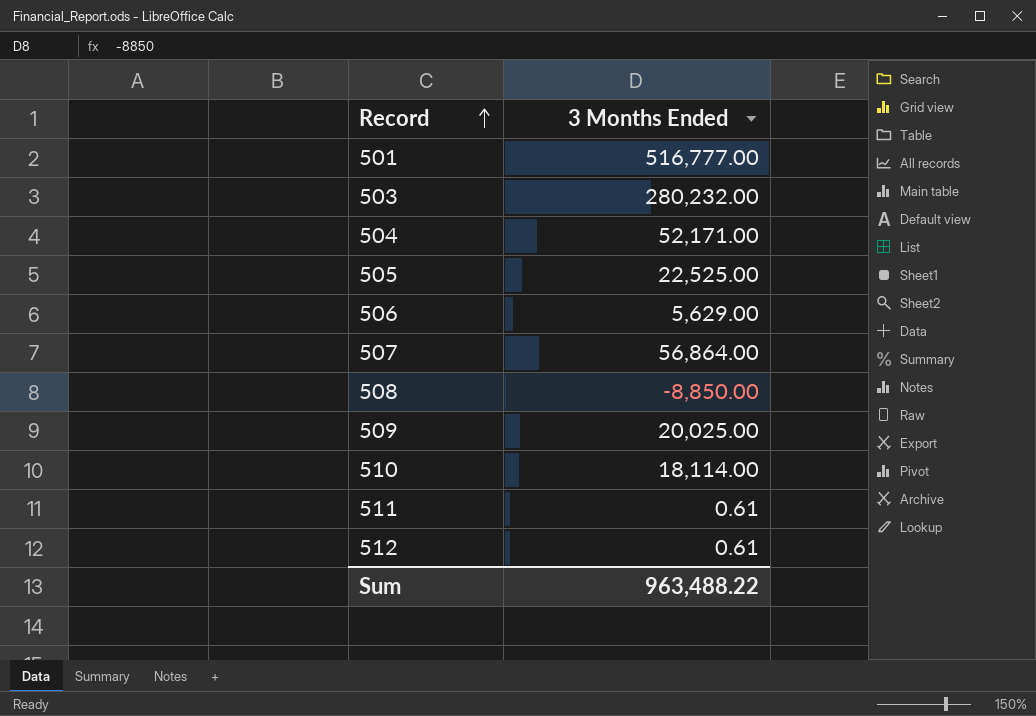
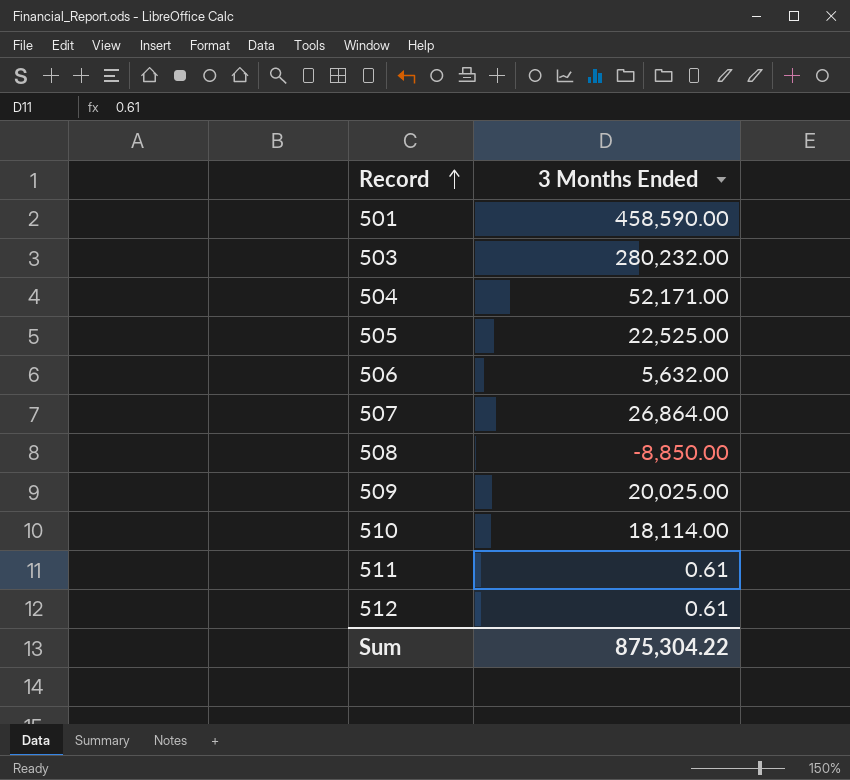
501 | 3 Months Ended: 516,777.00 -> 458,590.00
506 | 3 Months Ended: 5,629.00 -> 5,632.00
507 | 3 Months Ended: 56,864.00 -> 26,864.00
Sum | 3 Months Ended: 963,488.22 -> 875,304.22

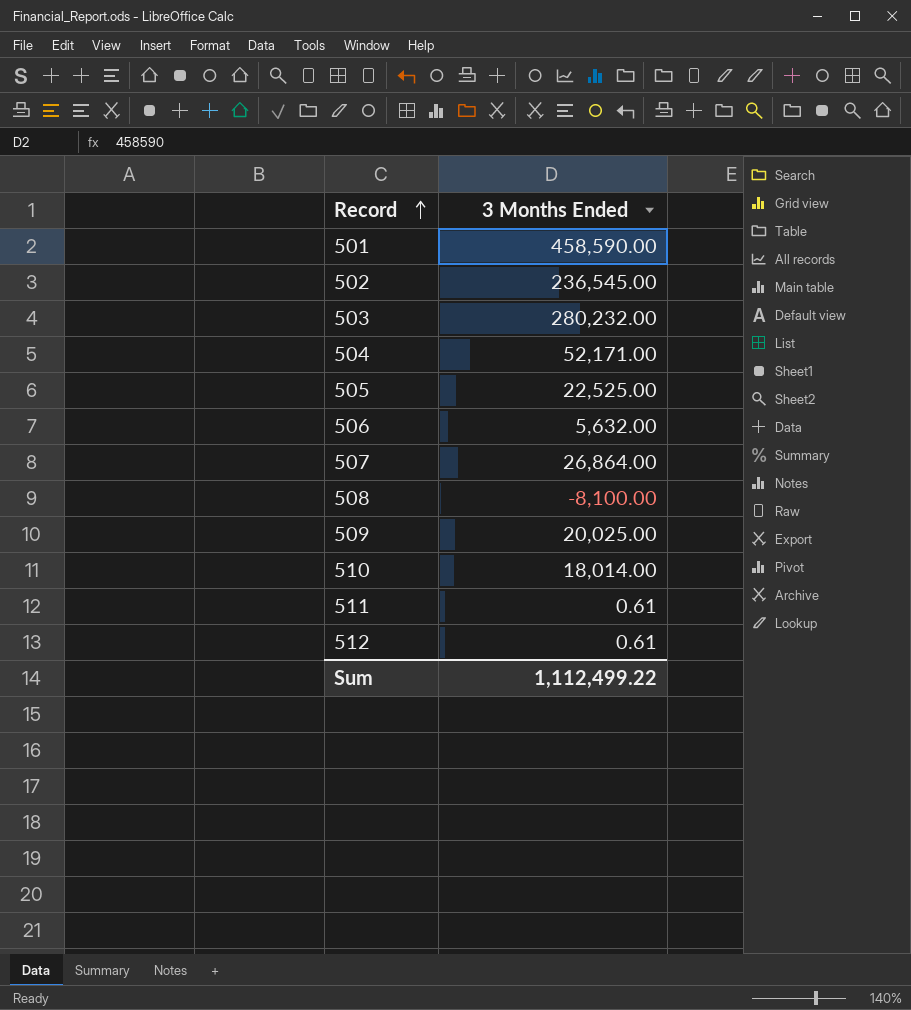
row 502: none -> 236,545.00
508 | 3 Months Ended: -8,850.00 -> -8,100.00
510 | 3 Months Ended: 18,114.00 -> 18,014.00
Sum | 3 Months Ended: 875,304.22 -> 1,112,499.22

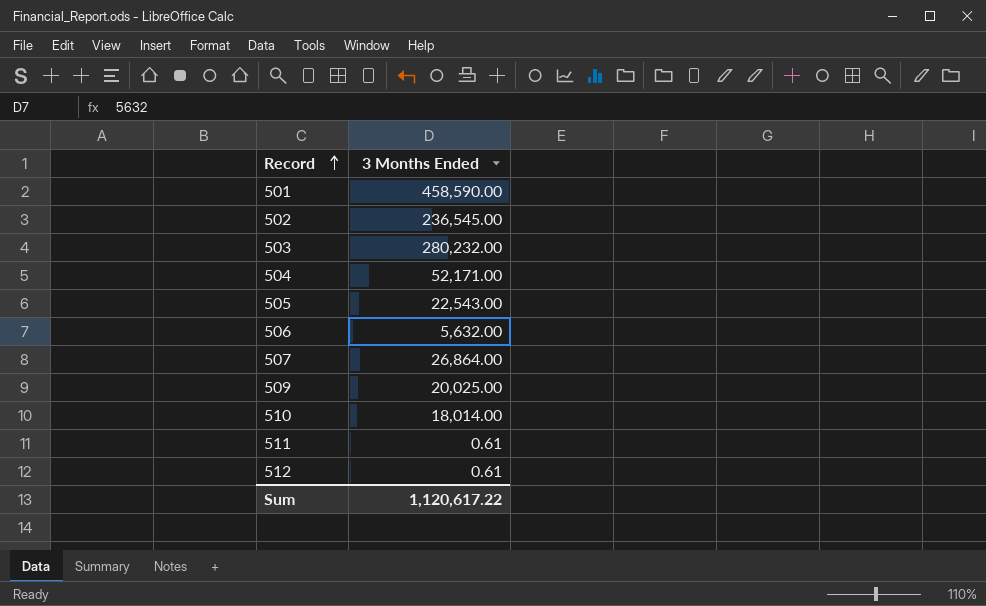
row 508: -8,100.00 -> none
505 | 3 Months Ended: 22,525.00 -> 22,543.00
Sum | 3 Months Ended: 1,112,499.22 -> 1,120,617.22

